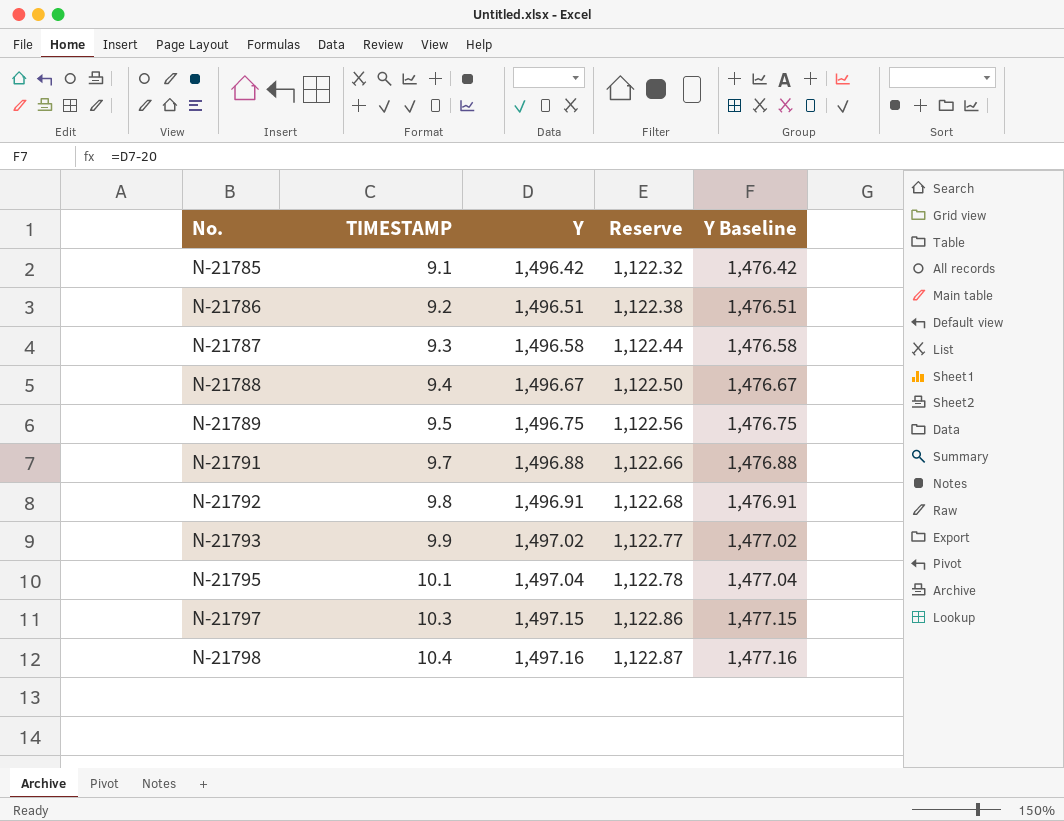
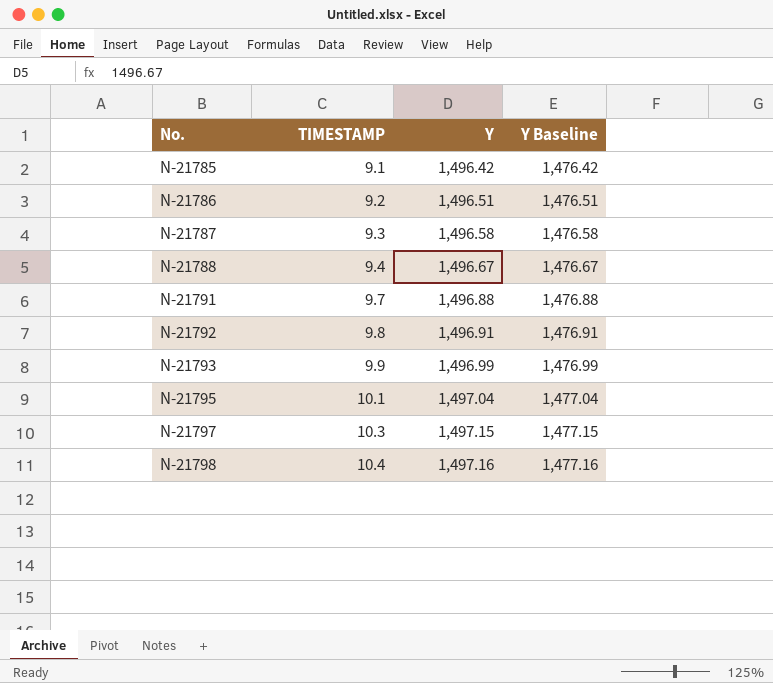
column Reserve | formula: [Y] * 0.75 -> none
row N-21789: 9.5 | 1,496.75 | 1,122.56 | 1,476.75 -> none
N-21793 | Y: 1,497.02 -> 1,496.99
N-21793 | Y Baseline: 1,477.02 -> 1,476.99

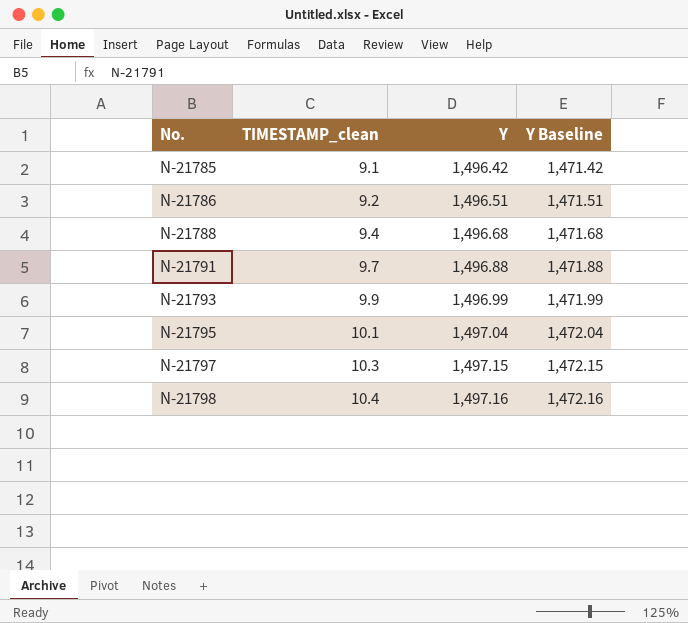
column name: TIMESTAMP -> TIMESTAMP_clean
column Y Baseline | formula: [Y] - 20 -> [Y] - 25
row N-21787: 9.3 | 1,496.58 | 1,476.58 -> none
row N-21792: 9.8 | 1,496.91 | 1,476.91 -> none
N-21788 | Y: 1,496.67 -> 1,496.68

